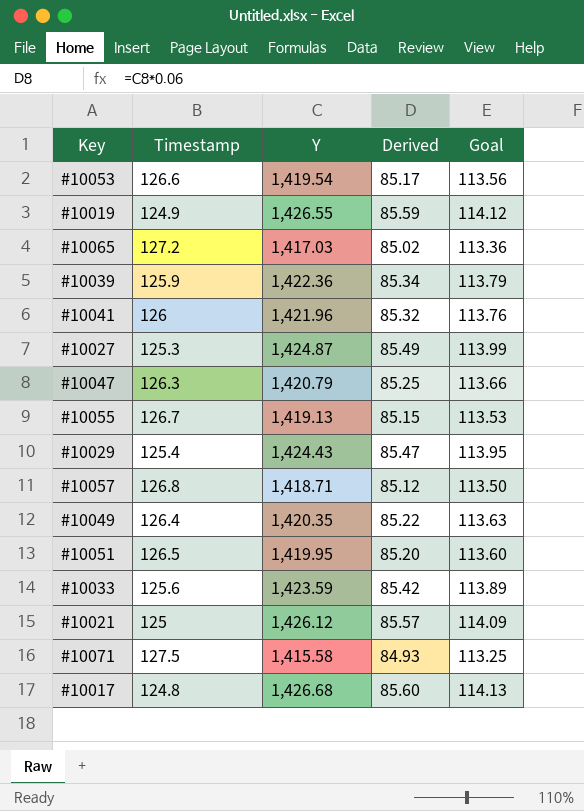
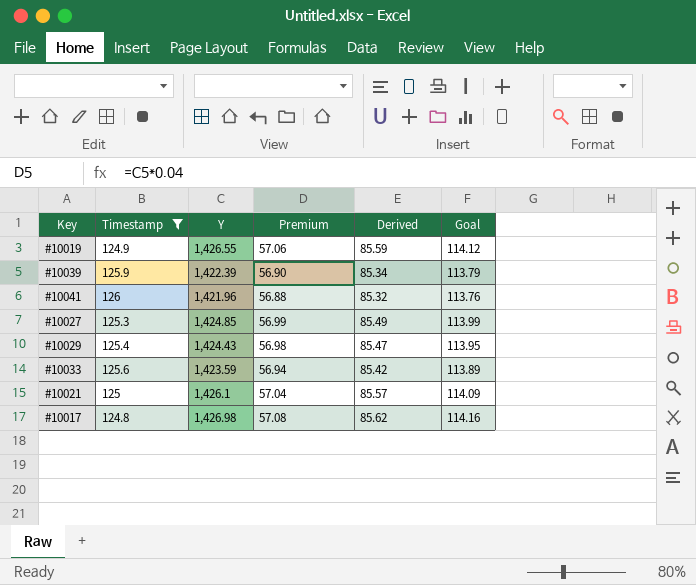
filter: none -> Timestamp <= 126
column Premium | formula: none -> [Y] * 0.04
#10039 | Y: 1,422.36 -> 1,422.39
#10027 | Y: 1,424.87 -> 1,424.85
#10021 | Y: 1,426.12 -> 1,426.1
#10017 | Y: 1,426.68 -> 1,426.98
#10017 | Derived: 85.60 -> 85.62
#10017 | Goal: 114.13 -> 114.16

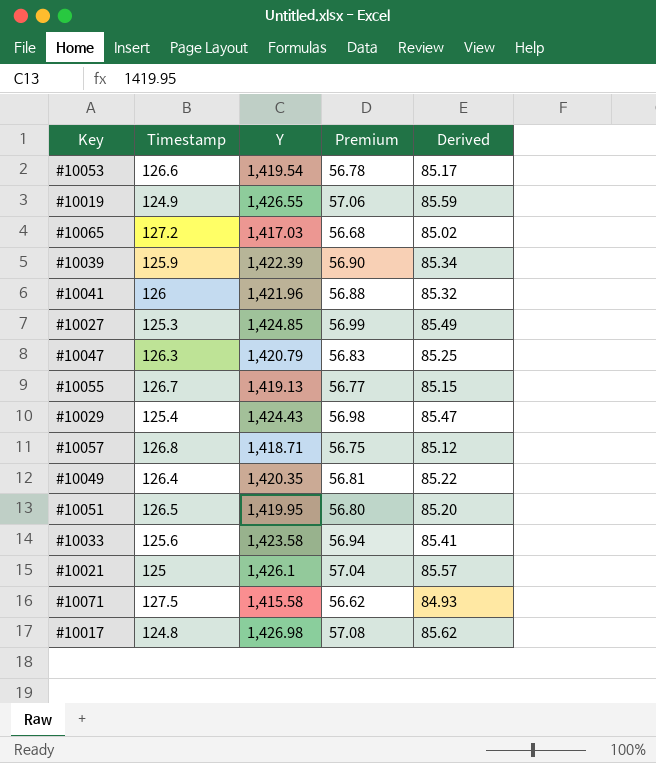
filter: Timestamp <= 126 -> none
column Goal | formula: [Y] * 0.08 -> none
#10033 | Y: 1,423.59 -> 1,423.58
#10033 | Derived: 85.42 -> 85.41

